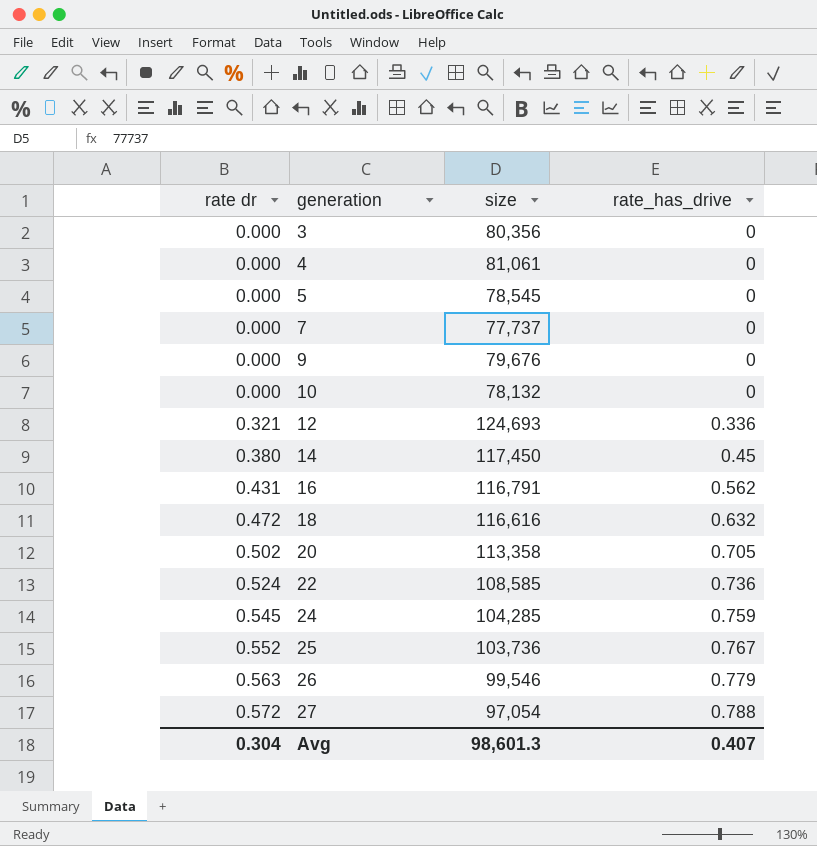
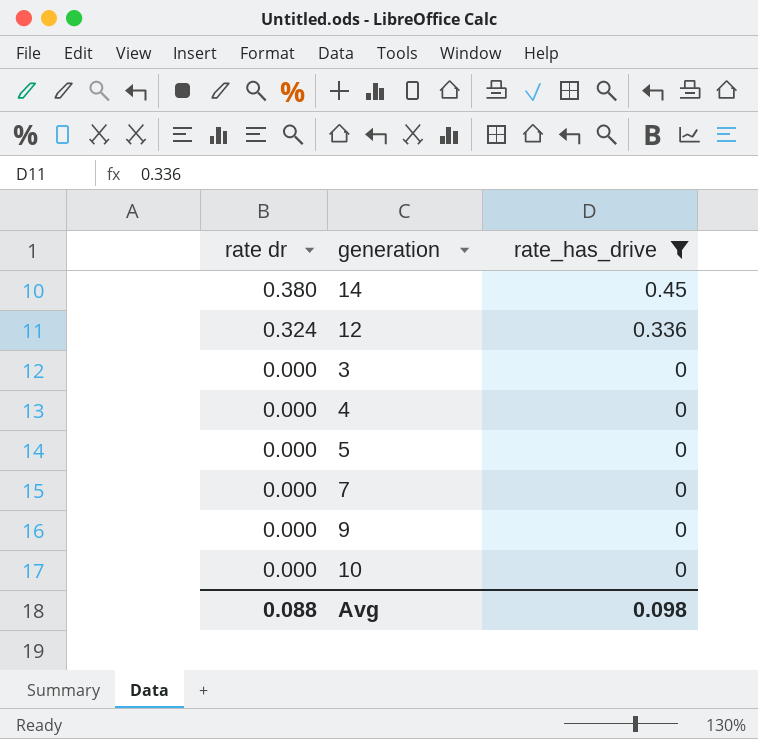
filter: none -> rate_has_drive <= 0.45
row order: rate dr ascending -> rate dr descending
column size | position: 3 -> none
12 | rate dr: 0.321 -> 0.324
Avg | rate dr: 0.304 -> 0.088
Avg | rate_has_drive: 0.407 -> 0.098

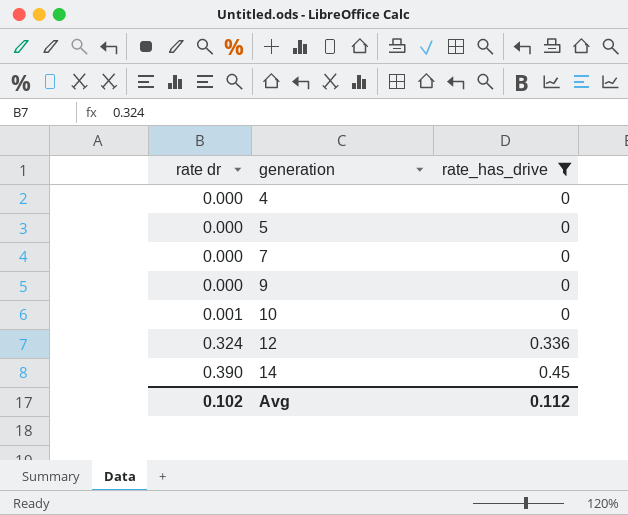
row order: rate dr descending -> rate dr ascending
row 3: 0.000 | 0 -> none
10 | rate dr: 0.000 -> 0.001
14 | rate dr: 0.380 -> 0.390
Avg | rate dr: 0.088 -> 0.102
Avg | rate_has_drive: 0.098 -> 0.112

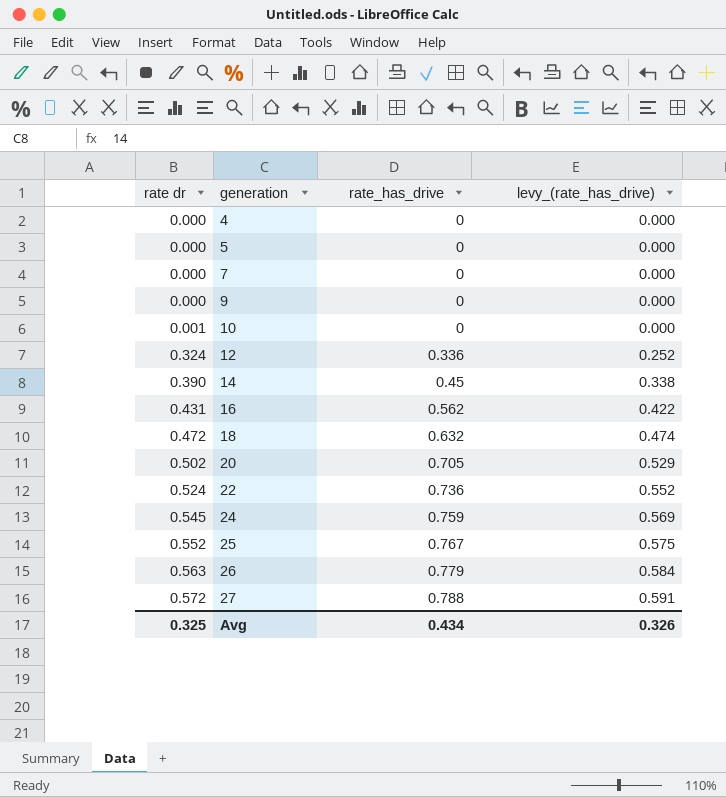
filter: rate_has_drive <= 0.45 -> none
column levy_(rate_has_drive) | formula: none -> [rate_has_drive] * 0.75
Avg | rate dr: 0.102 -> 0.325
Avg | rate_has_drive: 0.112 -> 0.434

